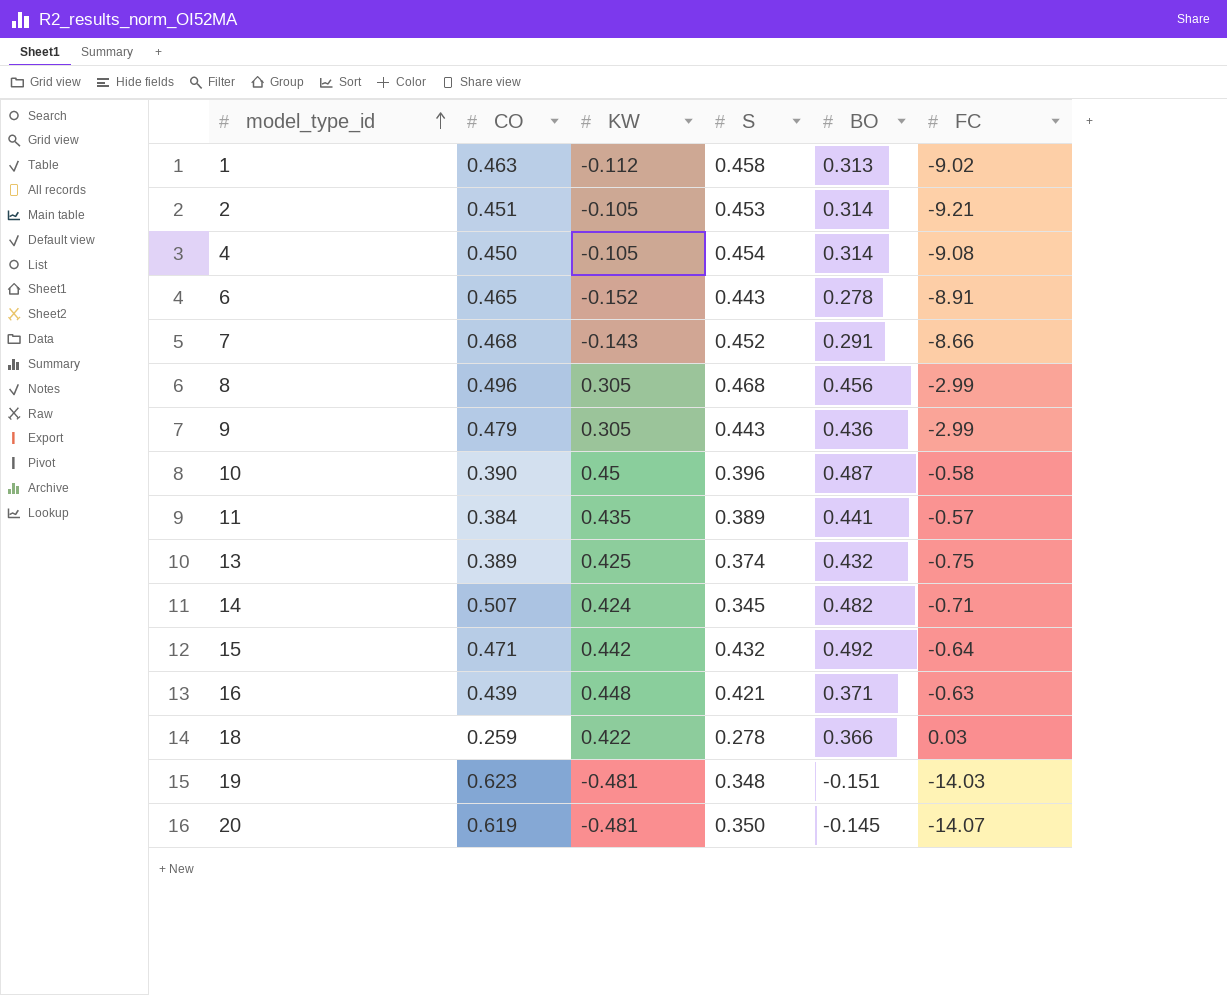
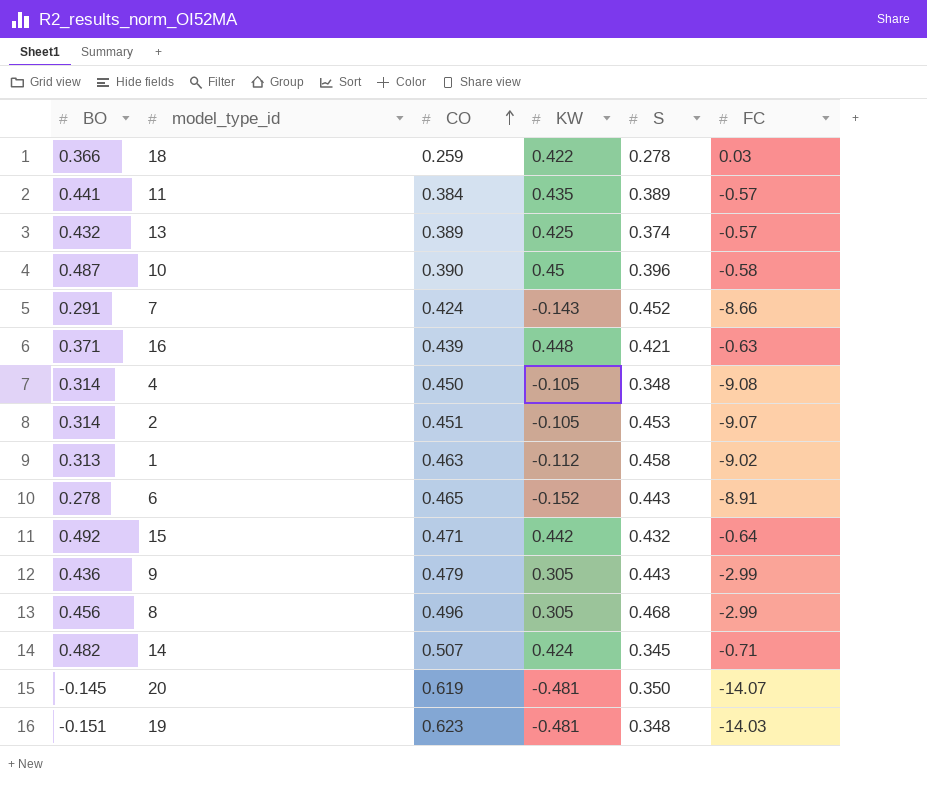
row order: model_type_id ascending -> CO ascending
column BO | position: 5 -> 1
13 | FC: -0.75 -> -0.57
7 | CO: 0.468 -> 0.424
4 | S: 0.454 -> 0.348
2 | FC: -9.21 -> -9.07

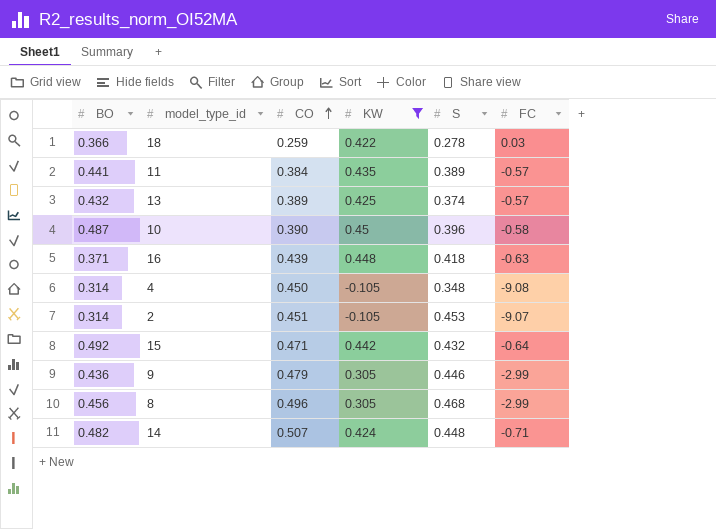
filter: none -> KW >= -0.105
16 | S: 0.421 -> 0.418
9 | S: 0.443 -> 0.446
14 | S: 0.345 -> 0.448

